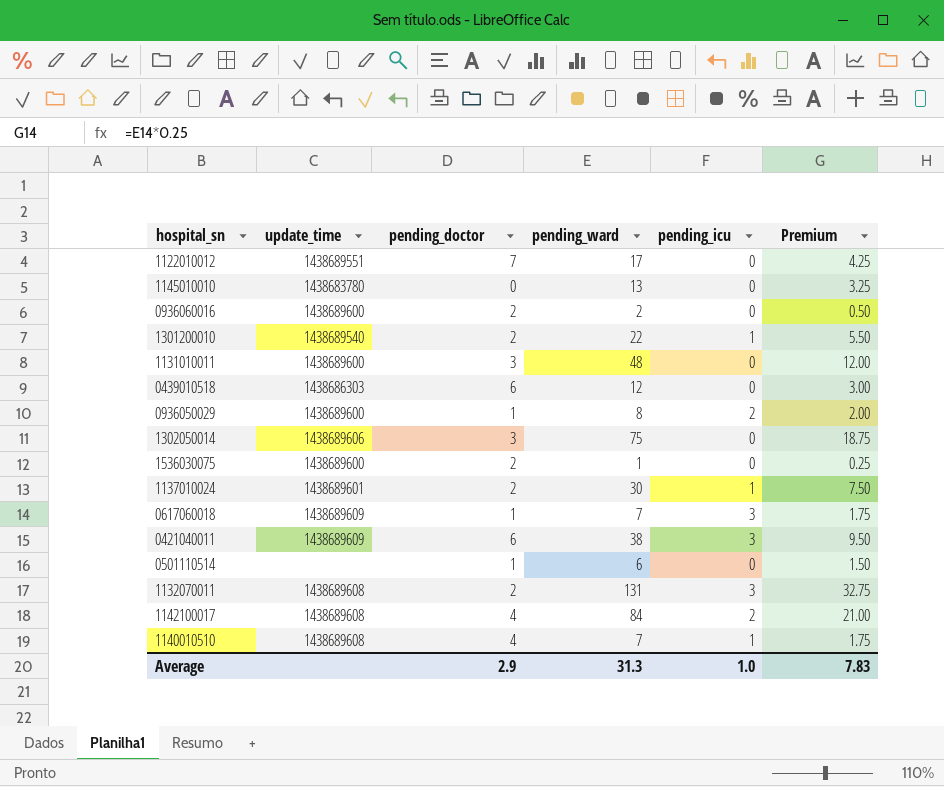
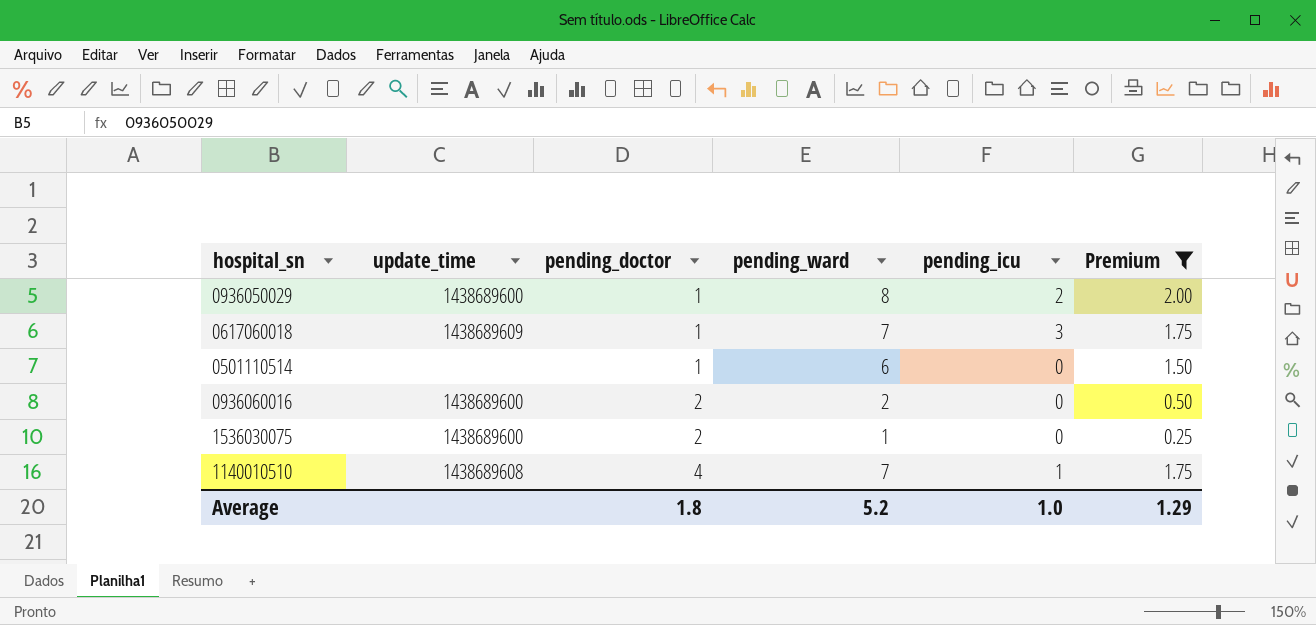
filter: none -> Premium <= 2.00
row order: none -> pending_doctor ascending
Average | pending_doctor: 2.9 -> 1.8
Average | pending_ward: 31.3 -> 5.2
Average | Premium: 7.83 -> 1.29

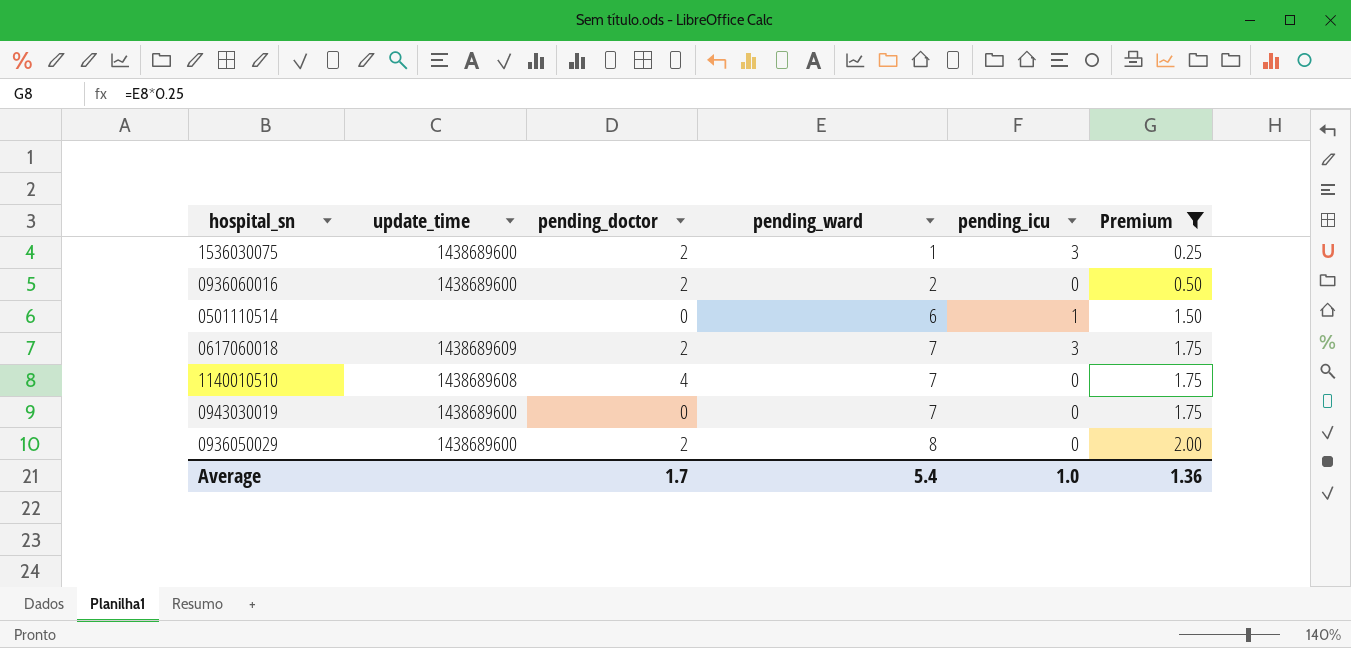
row order: pending_doctor ascending -> pending_ward ascending
1536030075 | pending_icu: 0 -> 3
0501110514 | pending_doctor: 1 -> 0
0501110514 | pending_icu: 0 -> 1
0617060018 | pending_doctor: 1 -> 2
1140010510 | pending_icu: 1 -> 0
row 0943030019: none -> 1438689600 | 0 | 7 | 0 | 1.75
0936050029 | pending_doctor: 1 -> 2
0936050029 | pending_icu: 2 -> 0
Average | pending_doctor: 1.8 -> 1.7
Average | pending_ward: 5.2 -> 5.4
Average | Premium: 1.29 -> 1.36

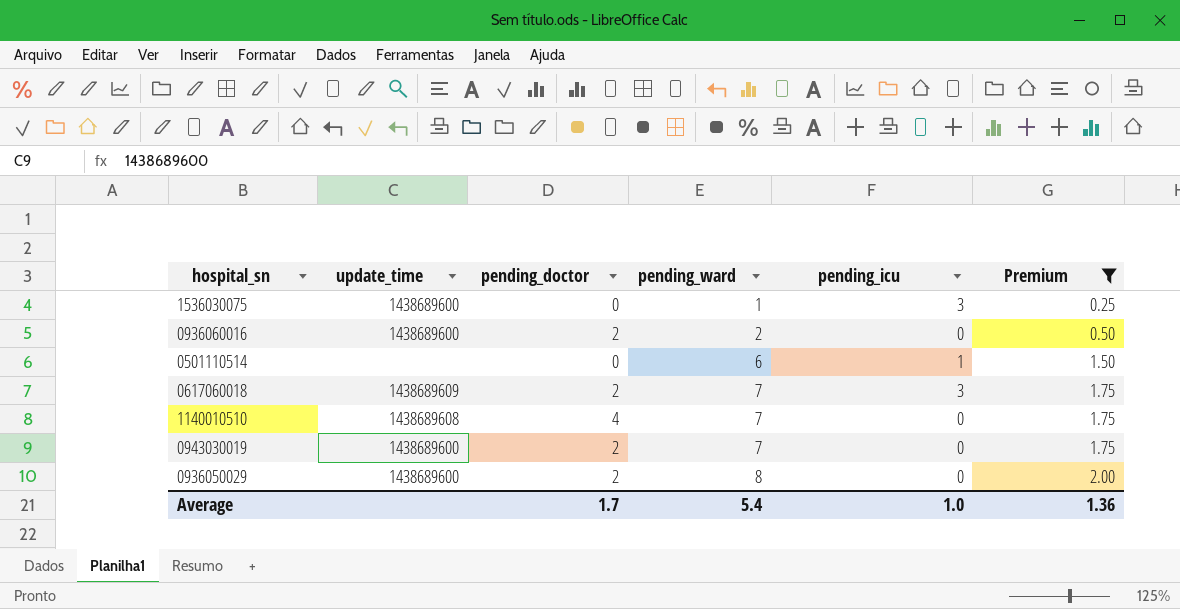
1536030075 | pending_doctor: 2 -> 0
0943030019 | pending_doctor: 0 -> 2

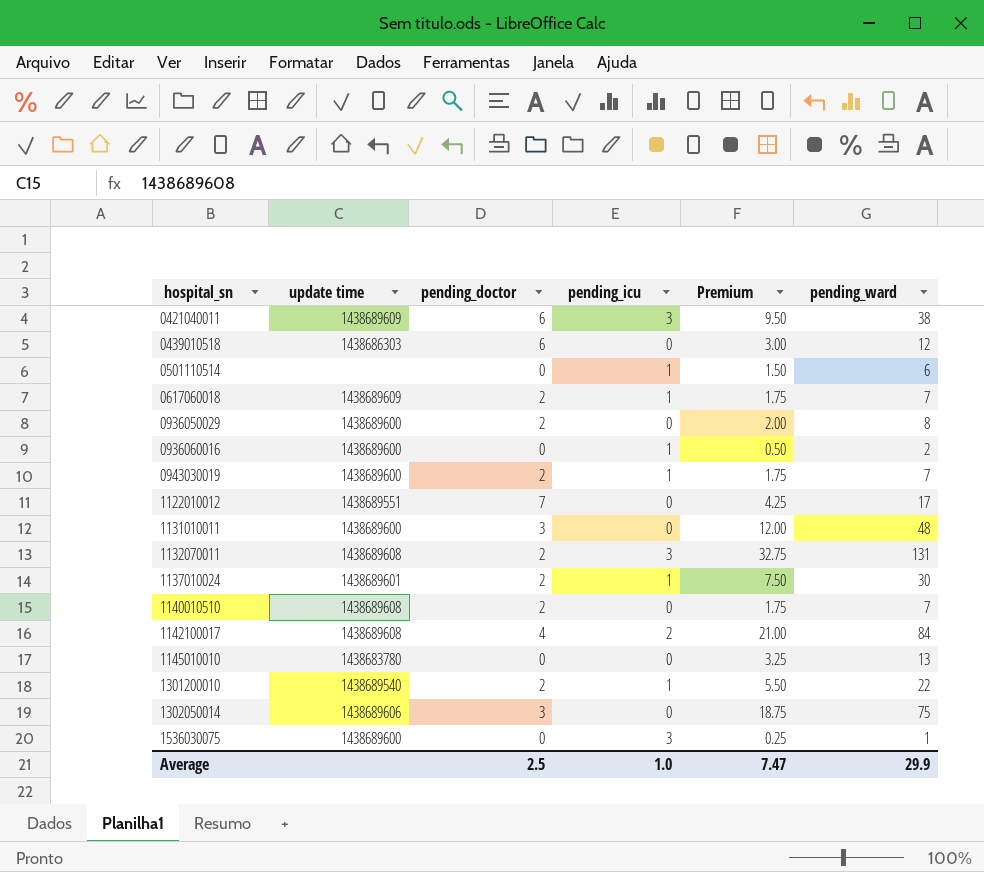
filter: Premium <= 2.00 -> none
row order: pending_ward ascending -> hospital_sn ascending
column name: update_time -> update time
column pending_ward | position: 4 -> 6
0617060018 | pending_icu: 3 -> 1
0936060016 | pending_doctor: 2 -> 0
0936060016 | pending_icu: 0 -> 1
0943030019 | pending_icu: 0 -> 1
1140010510 | pending_doctor: 4 -> 2
Average | pending_doctor: 1.7 -> 2.5
Average | Premium: 1.36 -> 7.47
Average | pending_ward: 5.4 -> 29.9

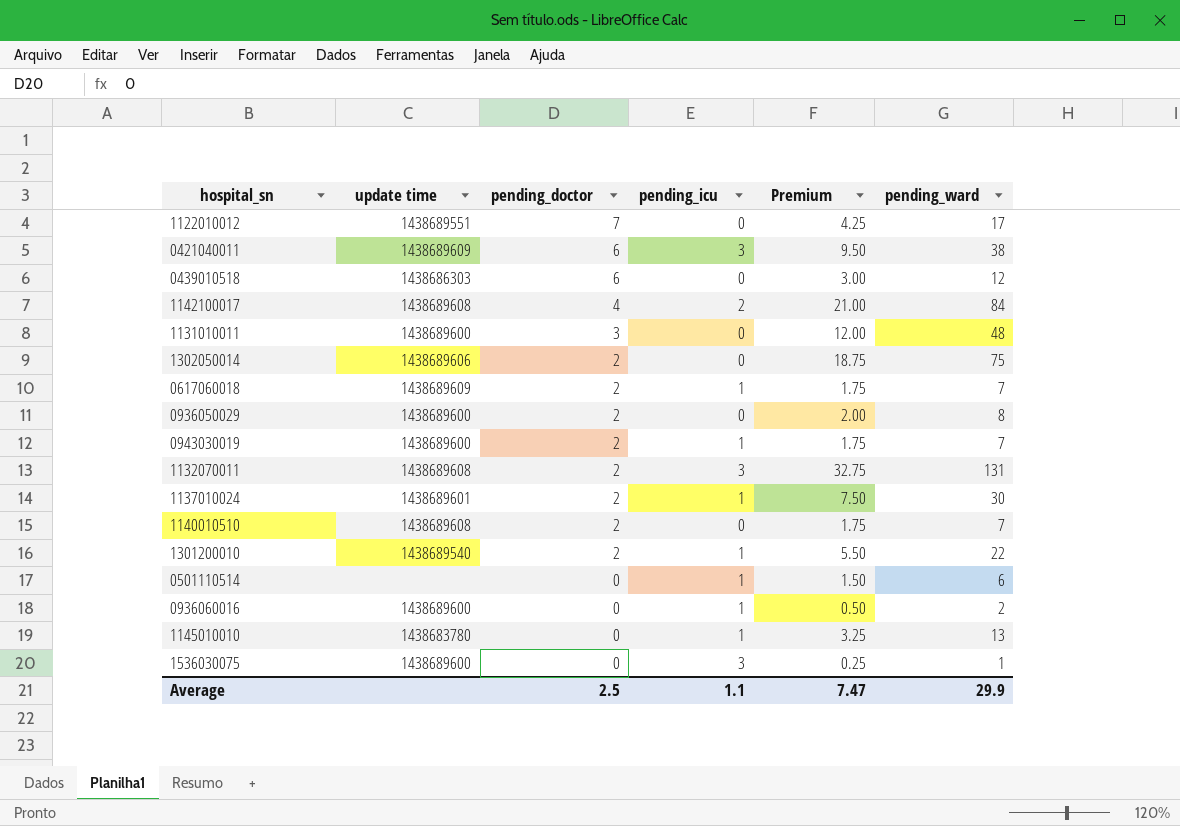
row order: hospital_sn ascending -> pending_doctor descending
1302050014 | pending_doctor: 3 -> 2
1145010010 | pending_icu: 0 -> 1
Average | pending_icu: 1.0 -> 1.1

